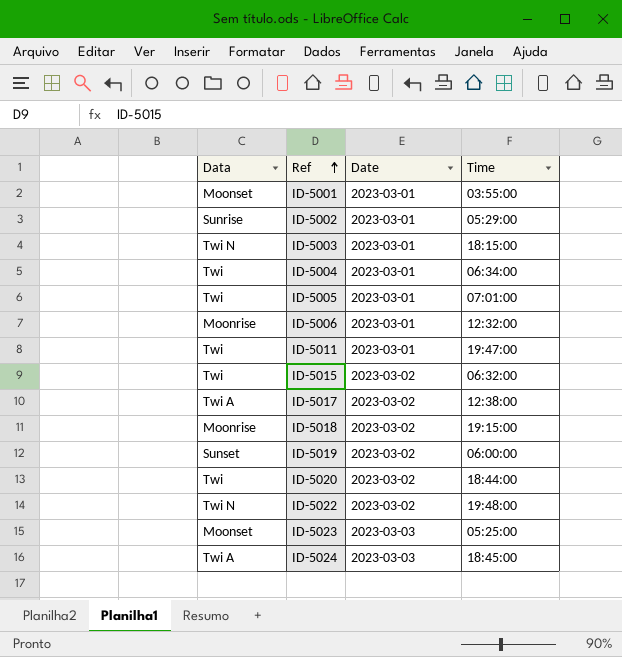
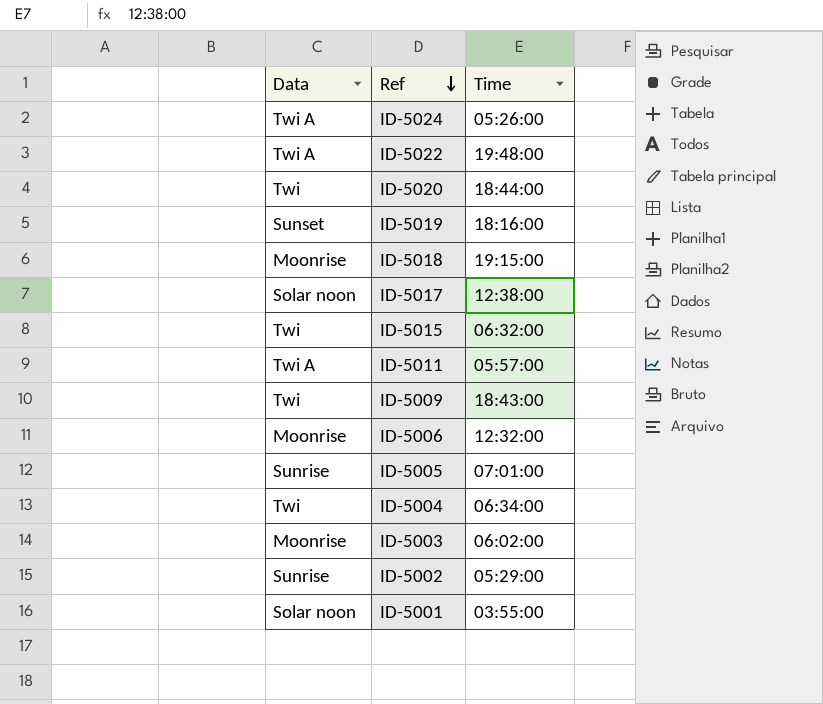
row order: Ref ascending -> Ref descending
column Date | position: 3 -> none
row ID-5023: Moonset | 2023-03-03 | 05:25:00 -> none
ID-5024 | Time: 18:45:00 -> 05:26:00
ID-5022 | Data: Twi N -> Twi A
ID-5019 | Time: 06:00:00 -> 18:16:00
ID-5017 | Data: Twi A -> Solar noon
ID-5011 | Data: Twi -> Twi A
ID-5011 | Time: 19:47:00 -> 05:57:00
row ID-5009: none -> Twi | 18:43:00
ID-5005 | Data: Twi -> Sunrise
ID-5003 | Data: Twi N -> Moonrise
ID-5003 | Time: 18:15:00 -> 06:02:00
ID-5001 | Data: Moonset -> Solar noon

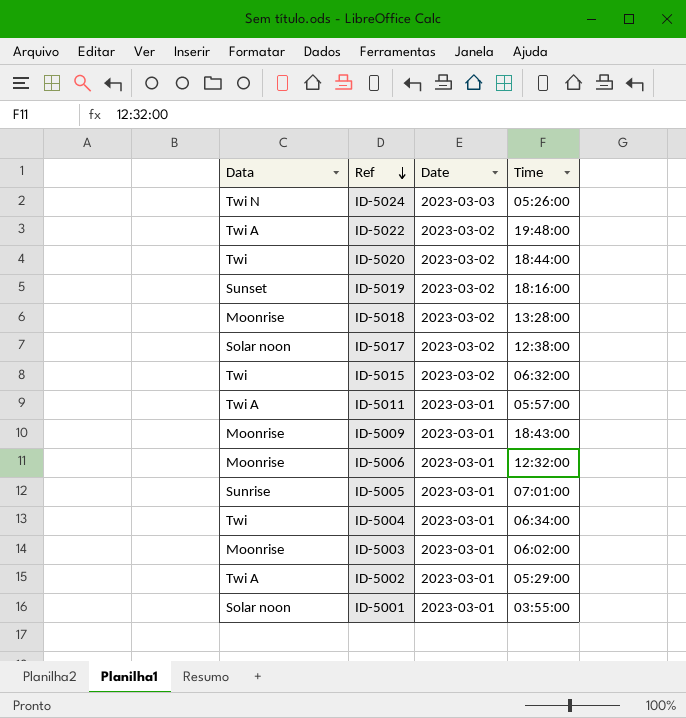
column Date | position: none -> 3
ID-5024 | Data: Twi A -> Twi N
ID-5018 | Time: 19:15:00 -> 13:28:00
ID-5009 | Data: Twi -> Moonrise
ID-5002 | Data: Sunrise -> Twi A

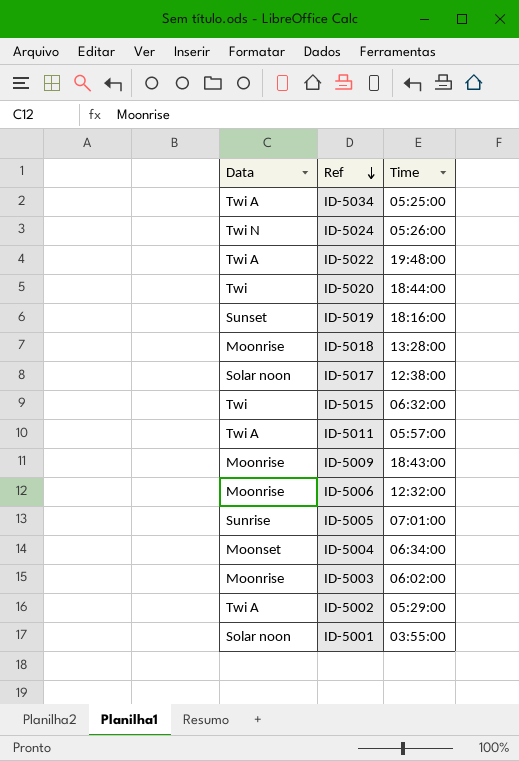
column Date | position: 3 -> none
row ID-5034: none -> Twi A | 05:25:00
ID-5004 | Data: Twi -> Moonset

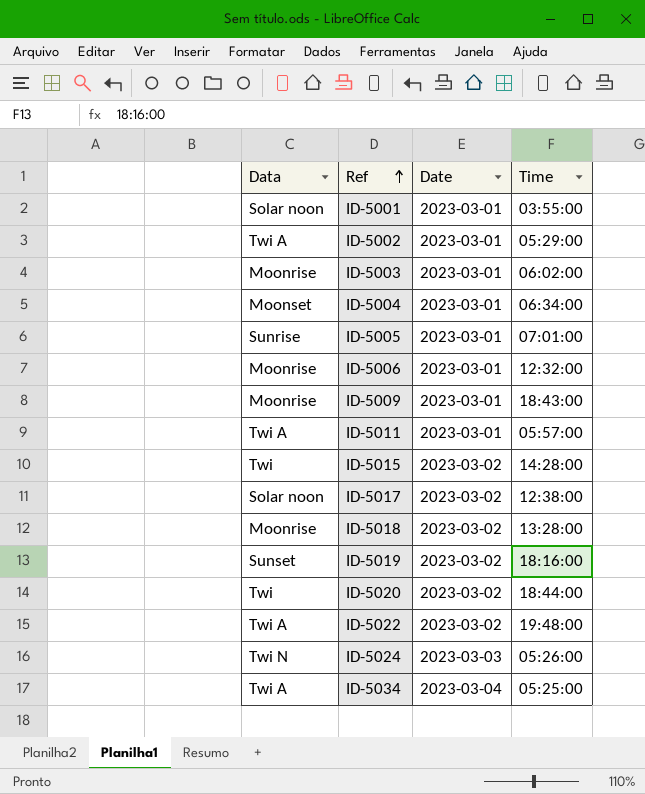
row order: Ref descending -> Ref ascending
column Date | position: none -> 3
ID-5015 | Time: 06:32:00 -> 14:28:00

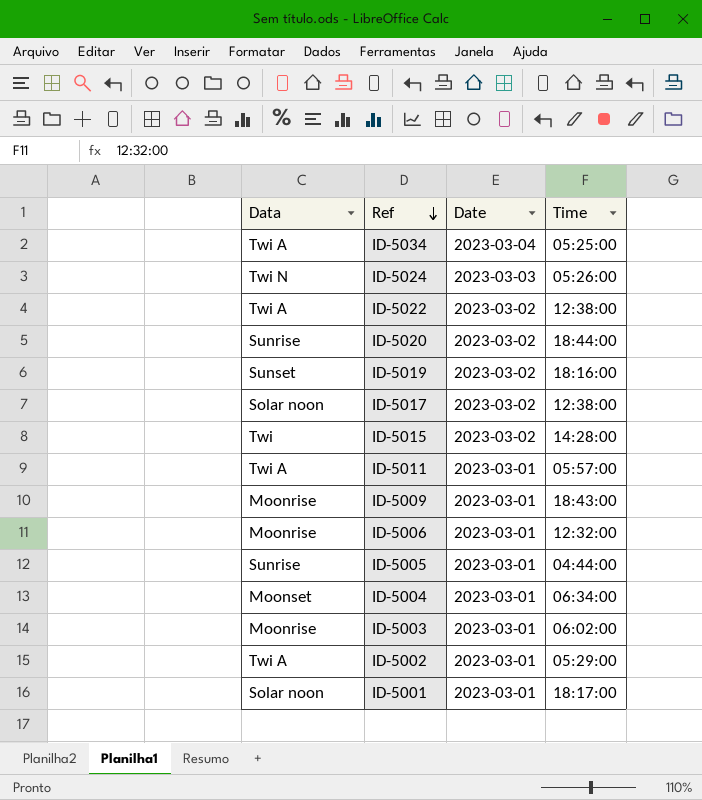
row order: Ref ascending -> Ref descending
row ID-5018: Moonrise | 2023-03-02 | 13:28:00 -> none
ID-5022 | Time: 19:48:00 -> 12:38:00
ID-5020 | Data: Twi -> Sunrise
ID-5005 | Time: 07:01:00 -> 04:44:00
ID-5001 | Time: 03:55:00 -> 18:17:00

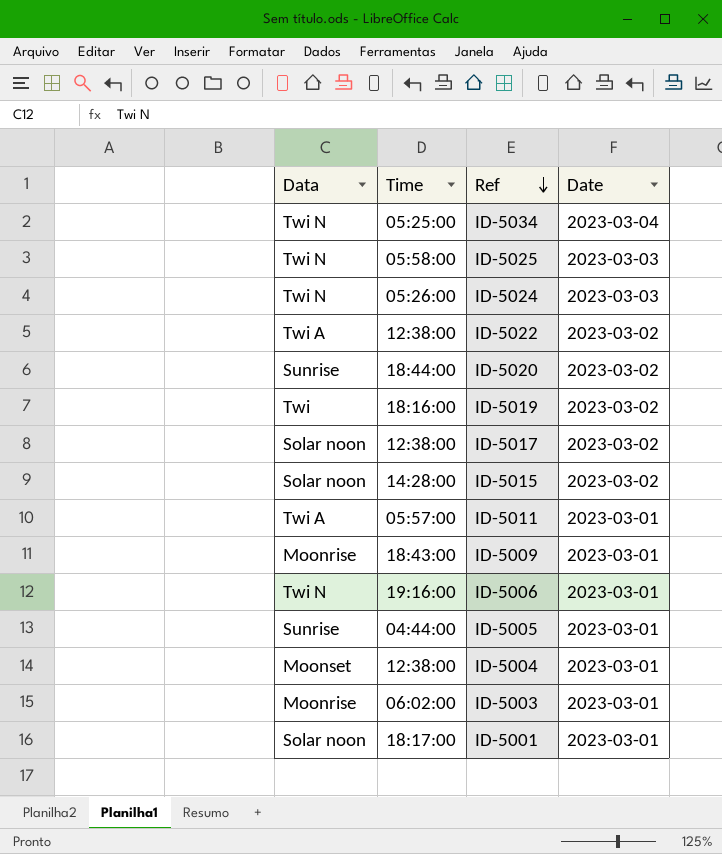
column Time | position: 4 -> 2
row ID-5002: Twi A | 2023-03-01 | 05:29:00 -> none
ID-5034 | Data: Twi A -> Twi N
row ID-5025: none -> Twi N | 05:58:00 | 2023-03-03
ID-5019 | Data: Sunset -> Twi
ID-5015 | Data: Twi -> Solar noon
ID-5006 | Data: Moonrise -> Twi N
ID-5006 | Time: 12:32:00 -> 19:16:00
ID-5004 | Time: 06:34:00 -> 12:38:00

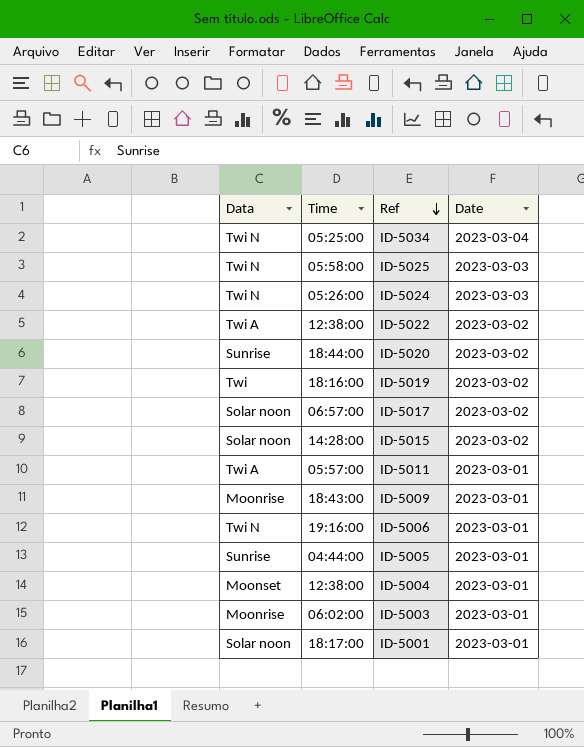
ID-5017 | Time: 12:38:00 -> 06:57:00

